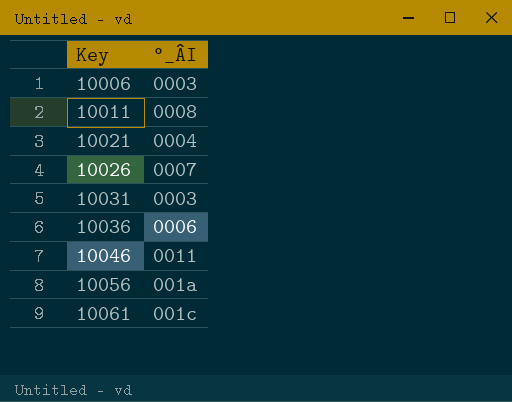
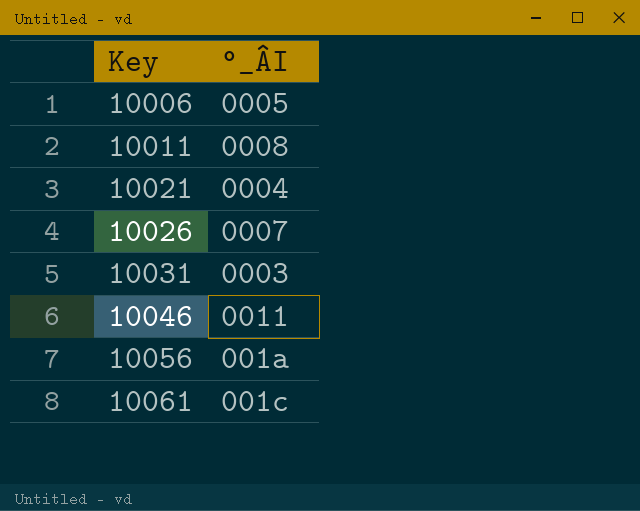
row 10036: 0006 -> none
10006 | °_ÂI: 0003 -> 0005

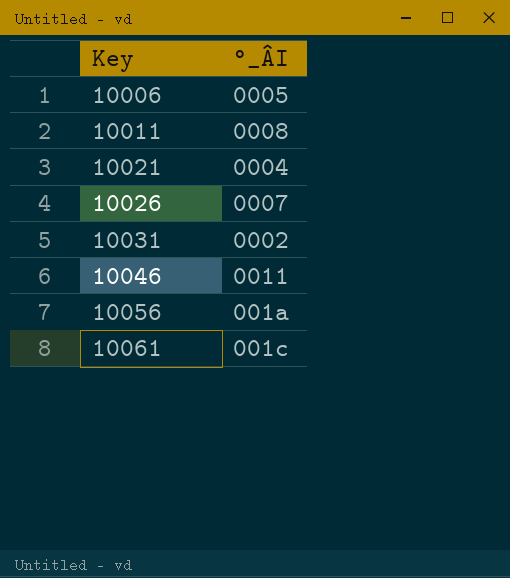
10031 | °_ÂI: 0003 -> 0002

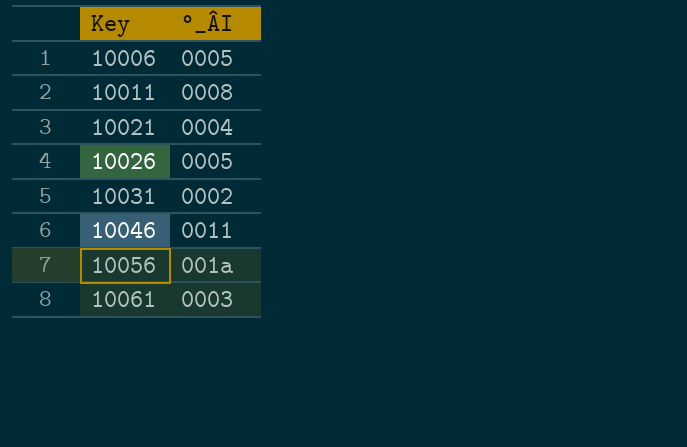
10026 | °_ÂI: 0007 -> 0005
10061 | °_ÂI: 001c -> 0003

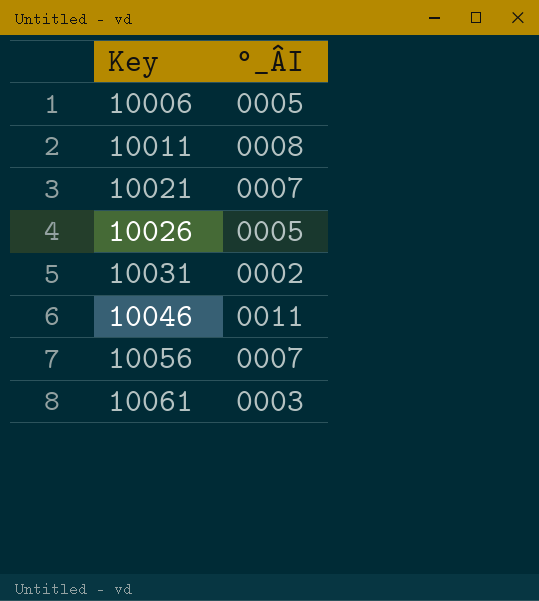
10021 | °_ÂI: 0004 -> 0007
10056 | °_ÂI: 001a -> 0007

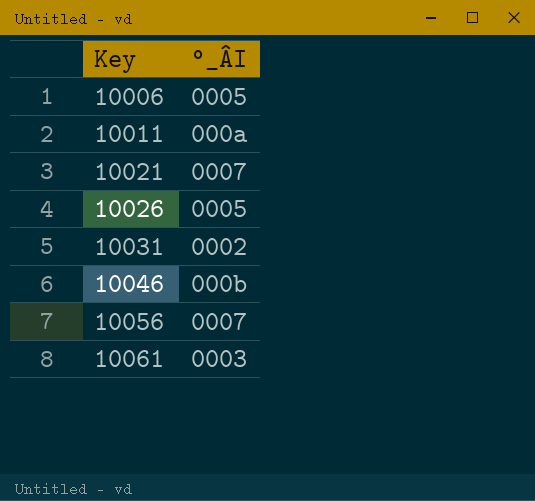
10011 | °_ÂI: 0008 -> 000a
10046 | °_ÂI: 0011 -> 000b

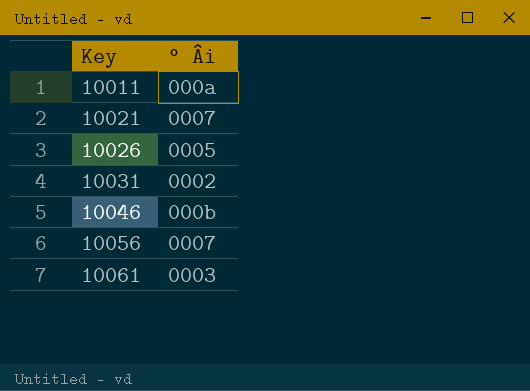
column name: °_ÂI -> ° Âi
row 10006: 0005 -> none

